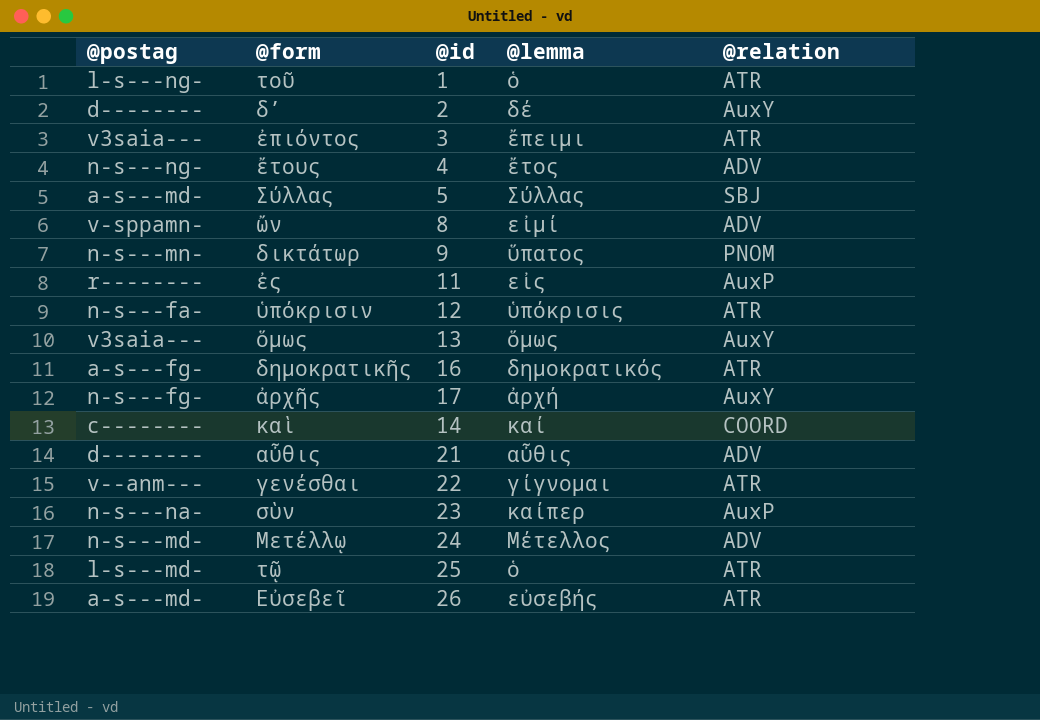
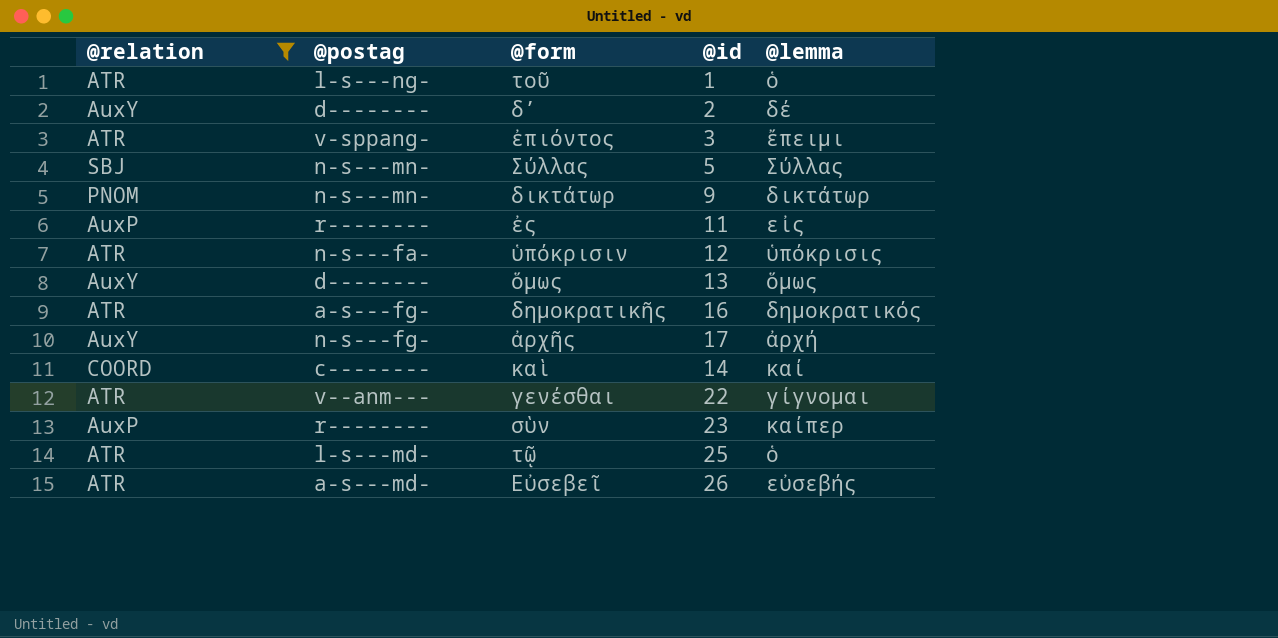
filter: none -> @relation != ADV
column @relation | position: 5 -> 1
ἐπιόντος | @postag: v3saia--- -> v-sppang-
Σύλλας | @postag: a-s---md- -> n-s---mn-
δικτάτωρ | @lemma: ὕπατος -> δικτάτωρ
ὅμως | @postag: v3saia--- -> d--------
σὺν | @postag: n-s---na- -> r--------

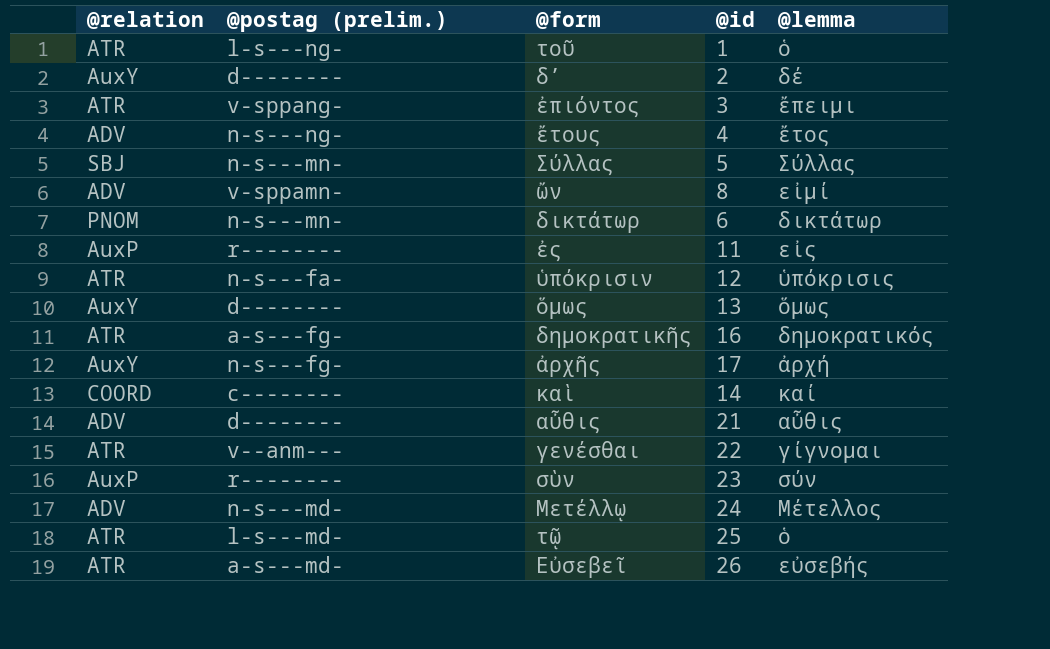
filter: @relation != ADV -> none
column name: @postag -> @postag (prelim.)
δικτάτωρ | @id: 9 -> 6
σὺν | @lemma: καίπερ -> σύν

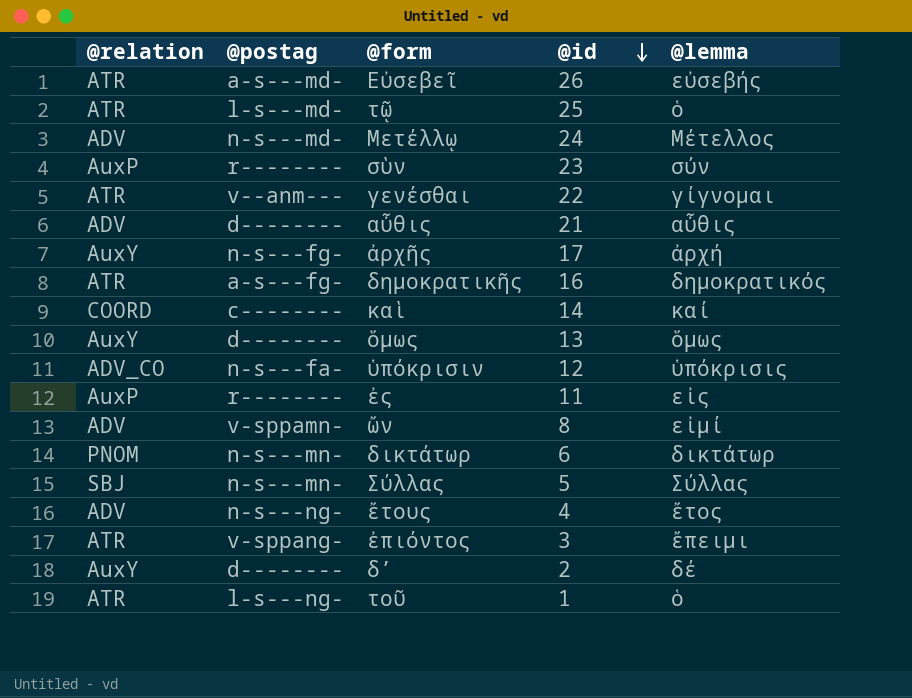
row order: none -> @id descending
column name: @postag (prelim.) -> @postag
ὑπόκρισιν | @relation: ATR -> ADV_CO

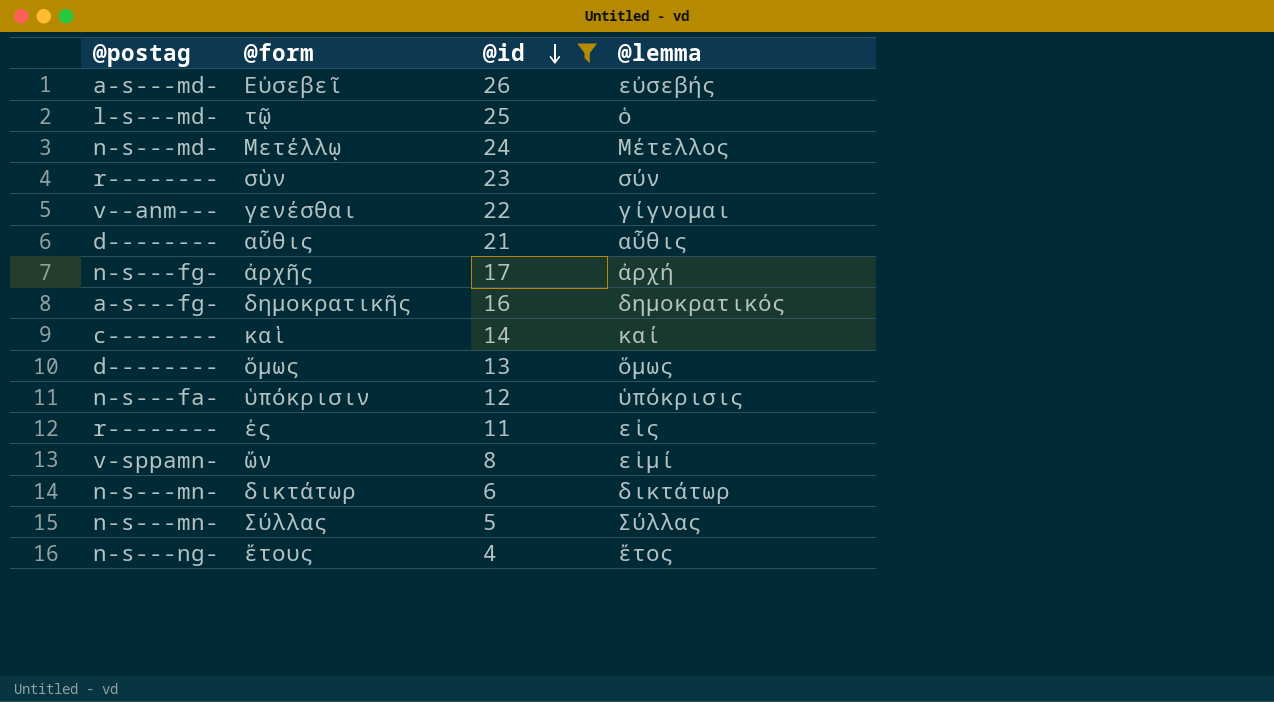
filter: none -> @id >= 4
column @relation | position: 1 -> none

